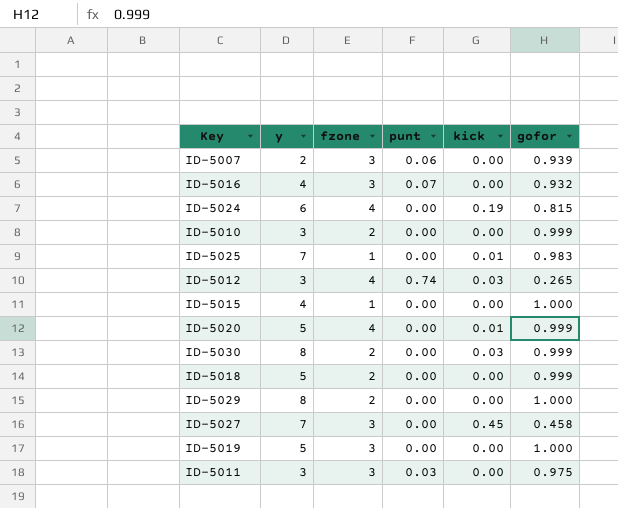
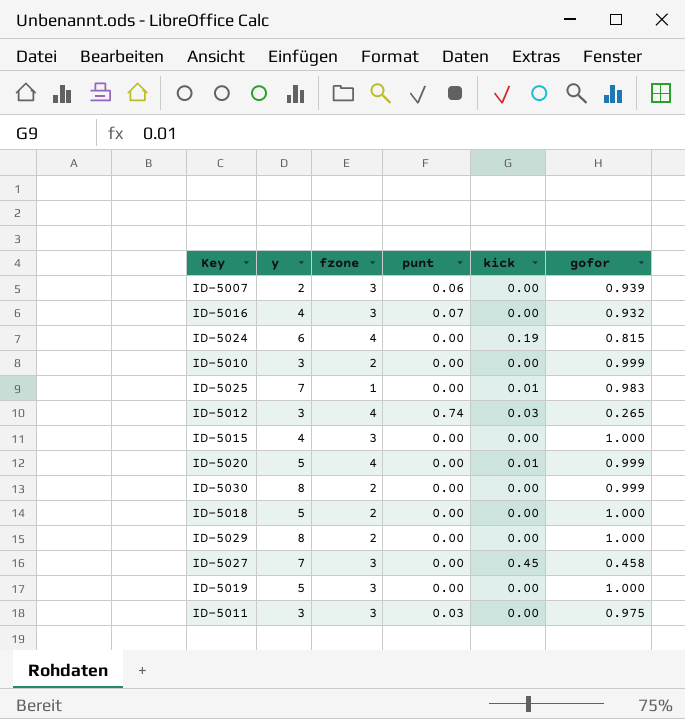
ID-5015 | fzone: 1 -> 3
ID-5030 | kick: 0.03 -> 0.00
ID-5018 | gofor: 0.999 -> 1.000

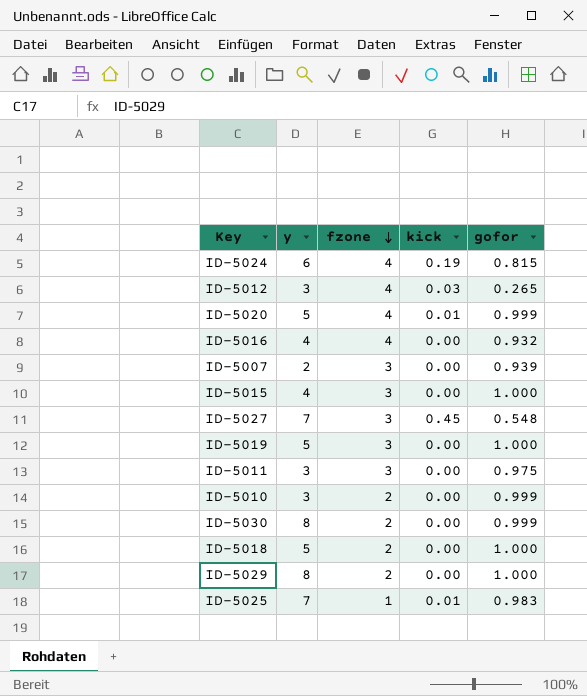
row order: none -> fzone descending
column punt | position: 4 -> none
ID-5016 | fzone: 3 -> 4
ID-5027 | gofor: 0.458 -> 0.548

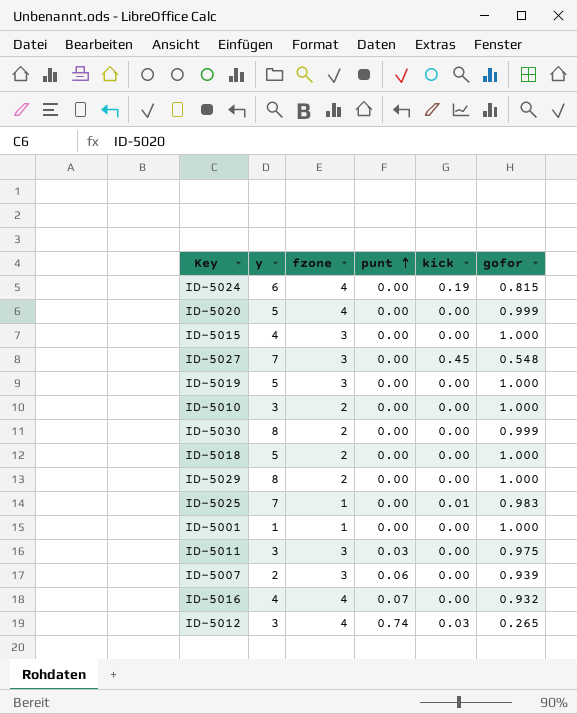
row order: fzone descending -> punt ascending
column punt | position: none -> 4
ID-5020 | kick: 0.01 -> 0.00
ID-5010 | gofor: 0.999 -> 1.000
row ID-5001: none -> 1 | 1 | 0.00 | 0.00 | 1.000

